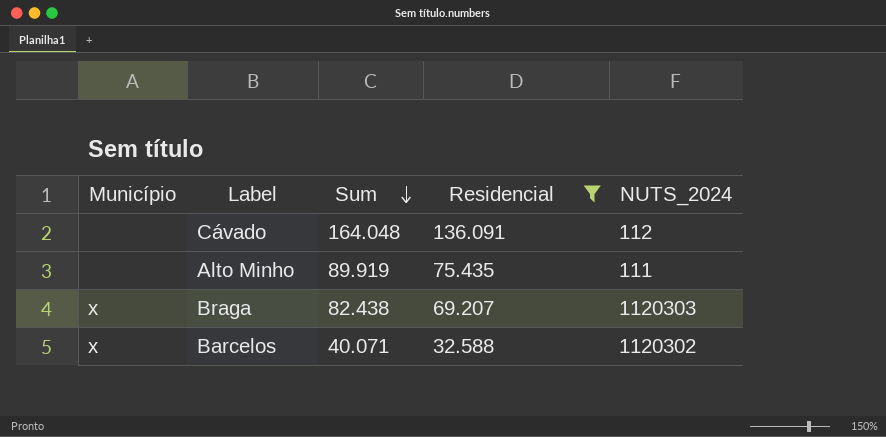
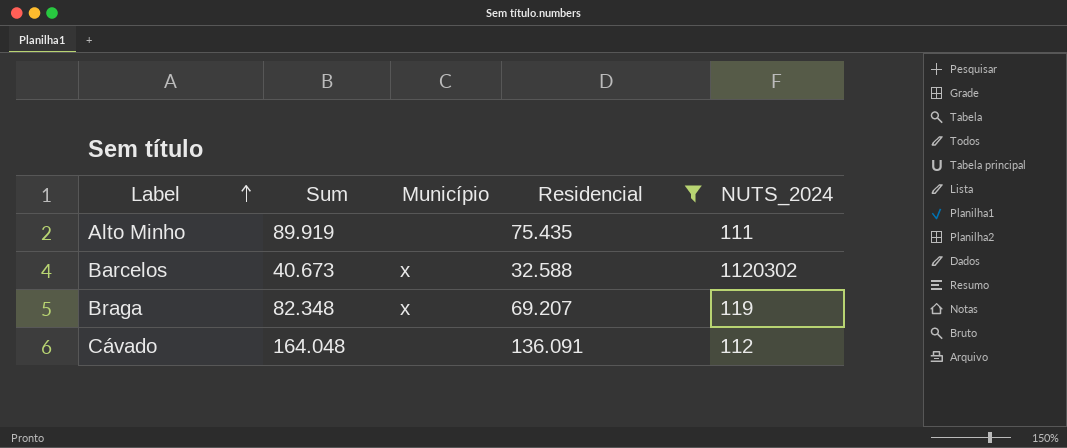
row order: Sum descending -> Label ascending
column Município | position: 1 -> 3
Barcelos | Sum: 40.071 -> 40.673
Braga | Sum: 82.438 -> 82.348
Braga | NUTS_2024: 1120303 -> 119

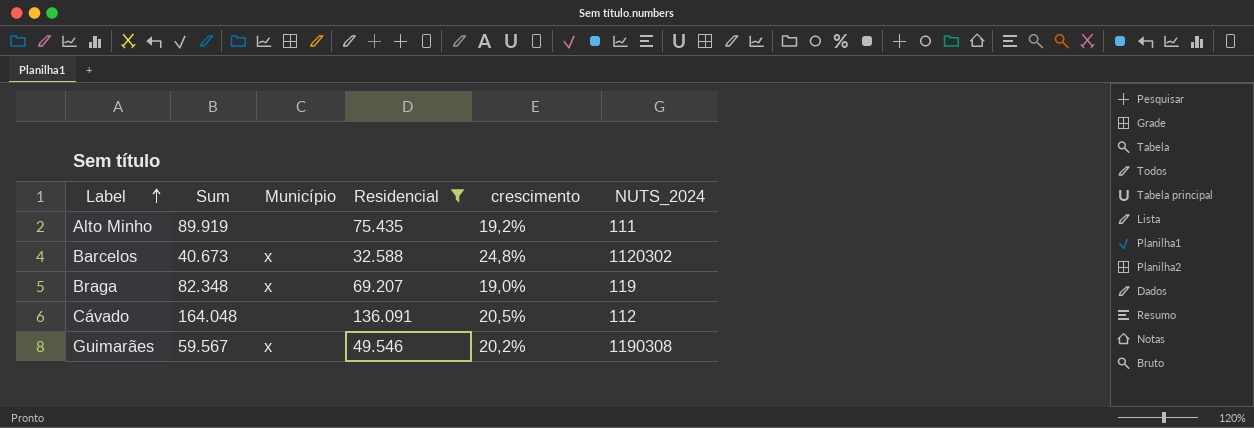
column crescimento | formula: none -> ([Sum] - [Residencial]) / [Residencial]
row Guimarães: none -> 59.567 | x | 49.546 | 20,2% | 1190308

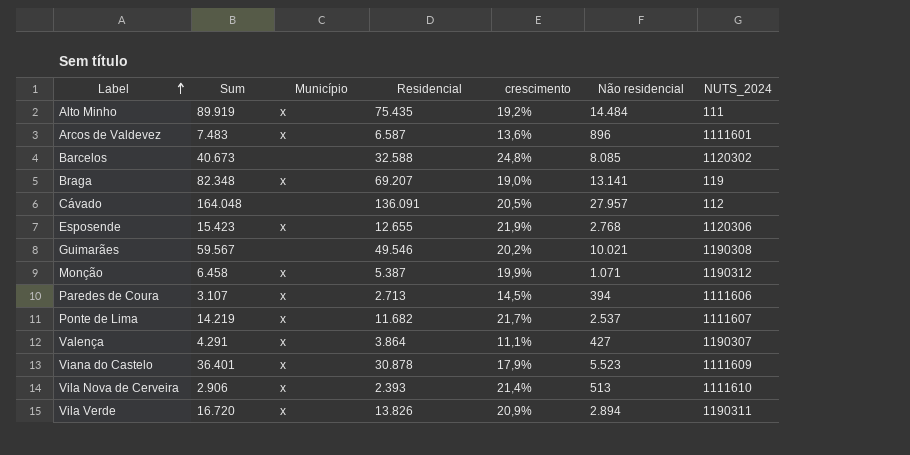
filter: Residencial >= 32.588 -> none
column Não residencial | formula: none -> [Sum] - [Residencial]
Alto Minho | Município: none -> x
Barcelos | Município: x -> none
Guimarães | Município: x -> none

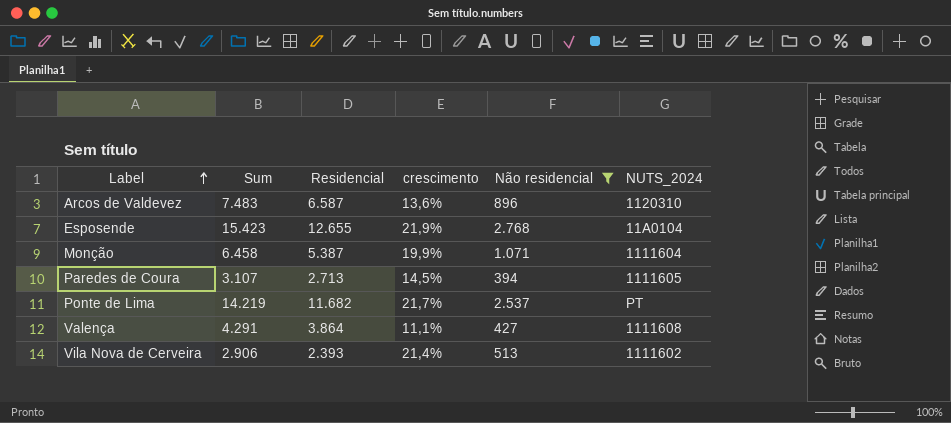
filter: none -> Não residencial <= 2.768
column Município | position: 3 -> none
Arcos de Valdevez | NUTS_2024: 1111601 -> 1120310
Esposende | NUTS_2024: 1120306 -> 11A0104
Monção | NUTS_2024: 1190312 -> 1111604
Paredes de Coura | NUTS_2024: 1111606 -> 1111605
Ponte de Lima | NUTS_2024: 1111607 -> PT
Valença | NUTS_2024: 1190307 -> 1111608
Vila Nova de Cerveira | NUTS_2024: 1111610 -> 1111602

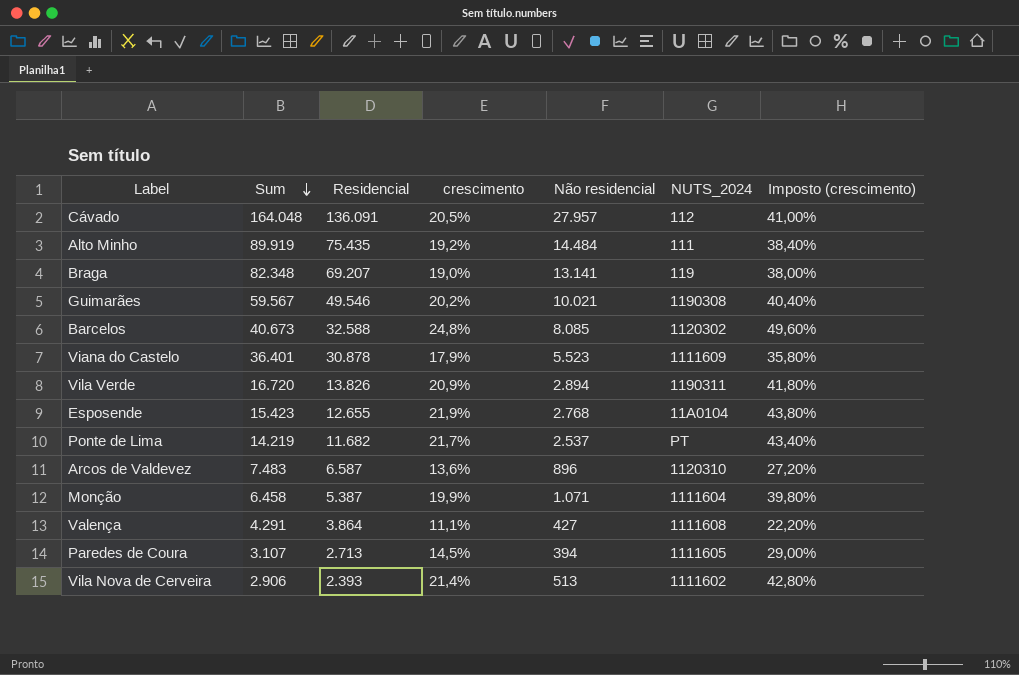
filter: Não residencial <= 2.768 -> none
row order: Label ascending -> Sum descending
column Imposto (crescimento) | formula: none -> [crescimento] * 2

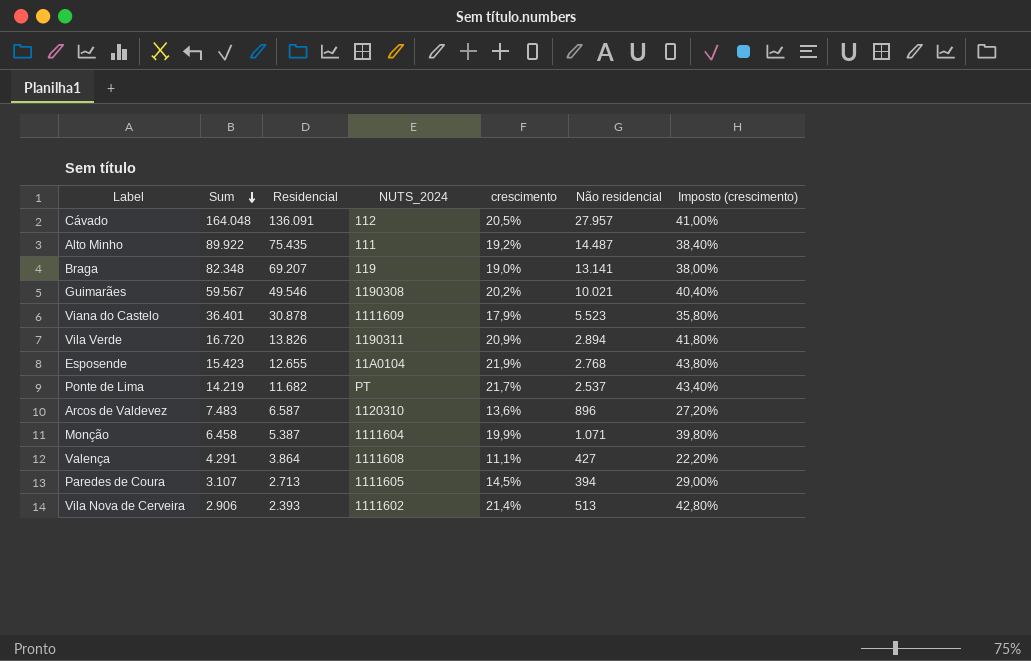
column NUTS_2024 | position: 6 -> 4
row Barcelos: 40.673 | 32.588 | 24,8% | 8.085 | 1120302 | 49,60% -> none
Alto Minho | Sum: 89.919 -> 89.922
Alto Minho | Não residencial: 14.484 -> 14.487

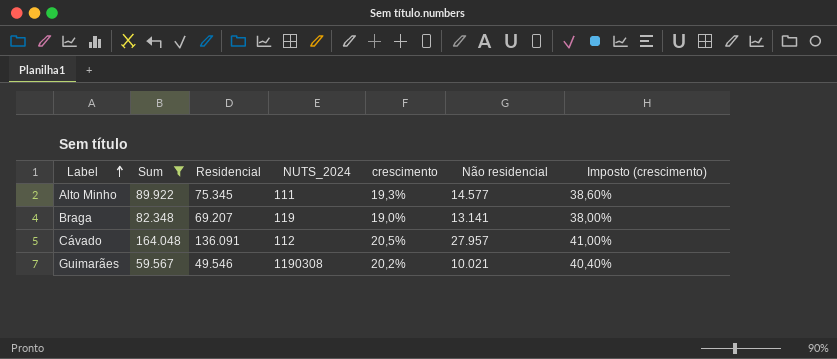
filter: none -> Sum >= 59.567
row order: Sum descending -> Label ascending
Alto Minho | Residencial: 75.435 -> 75.345
Alto Minho | crescimento: 19,2% -> 19,3%
Alto Minho | Não residencial: 14.487 -> 14.577
Alto Minho | Imposto (crescimento): 38,40% -> 38,60%

